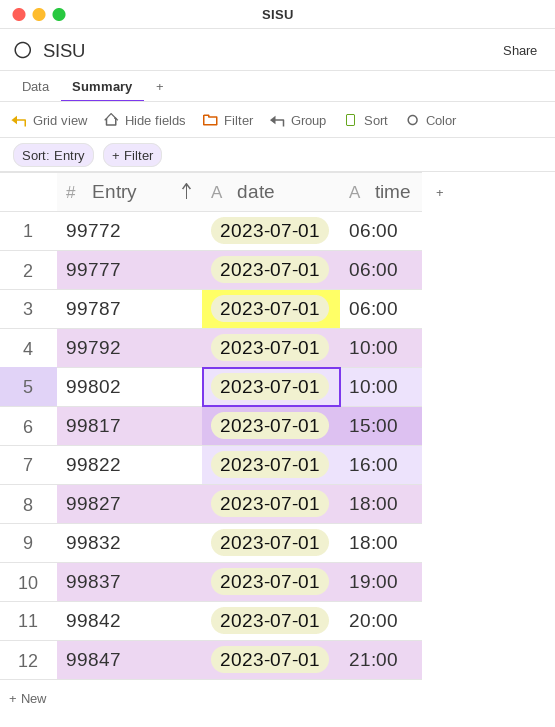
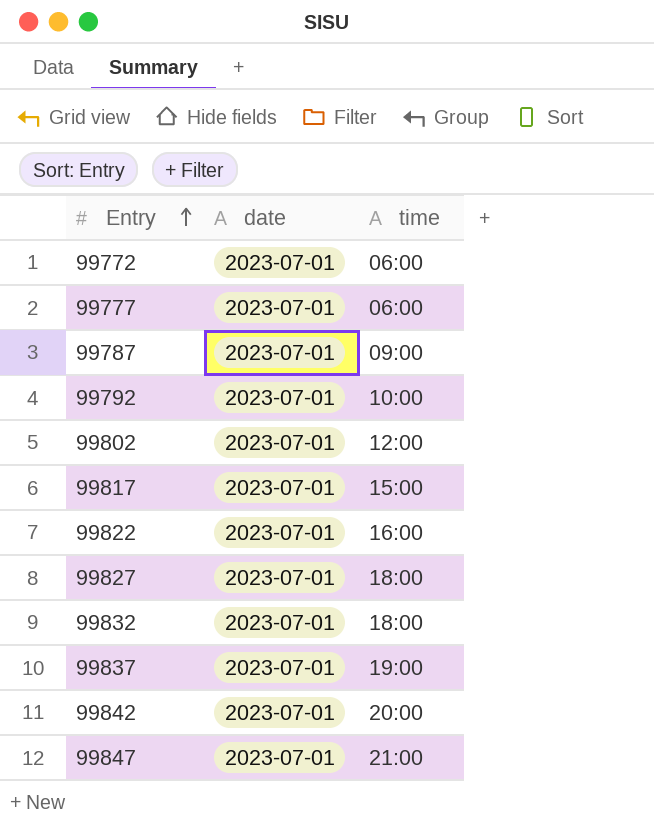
99787 | time: 06:00 -> 09:00
99802 | time: 10:00 -> 12:00

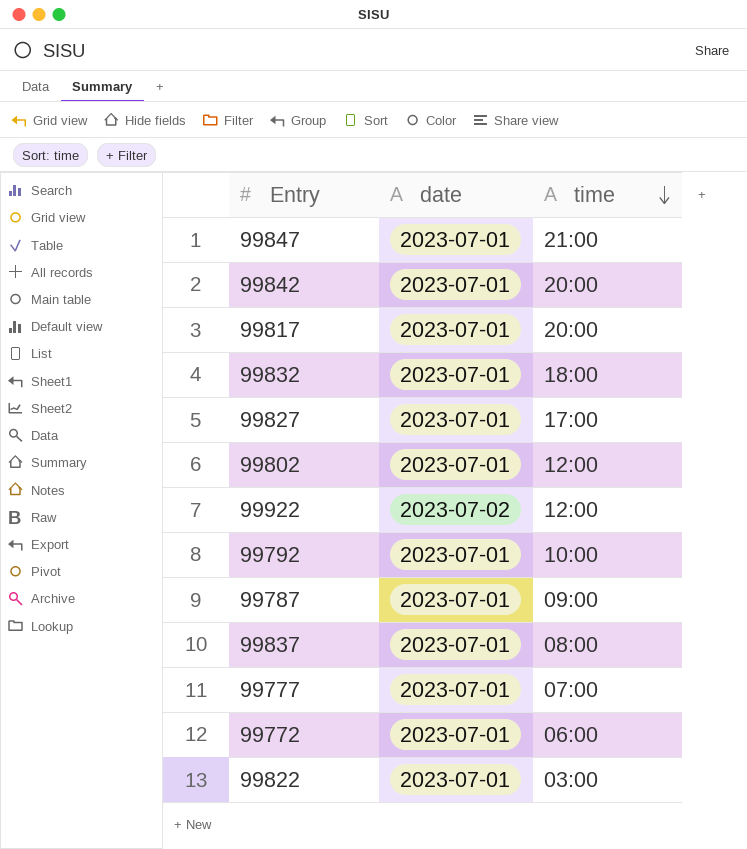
row order: Entry ascending -> time descending
99817 | time: 15:00 -> 20:00
99827 | time: 18:00 -> 17:00
row 99922: none -> 2023-07-02 | 12:00
99837 | time: 19:00 -> 08:00
99777 | time: 06:00 -> 07:00
99822 | time: 16:00 -> 03:00

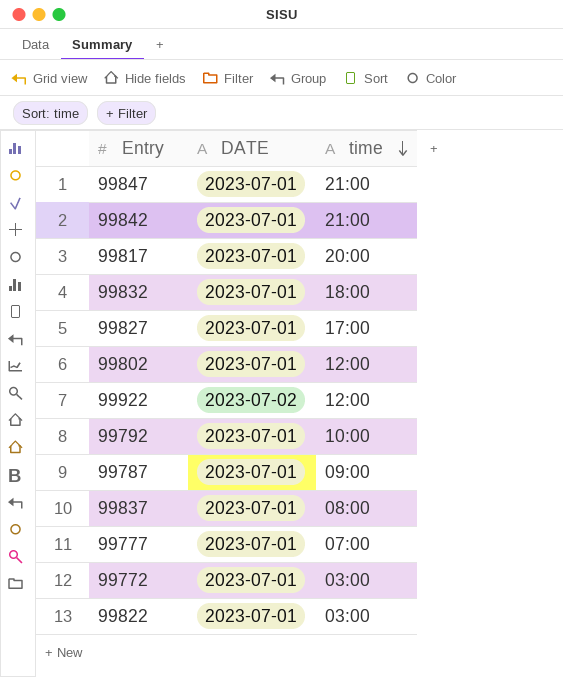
column name: date -> DATE
99842 | time: 20:00 -> 21:00
99772 | time: 06:00 -> 03:00

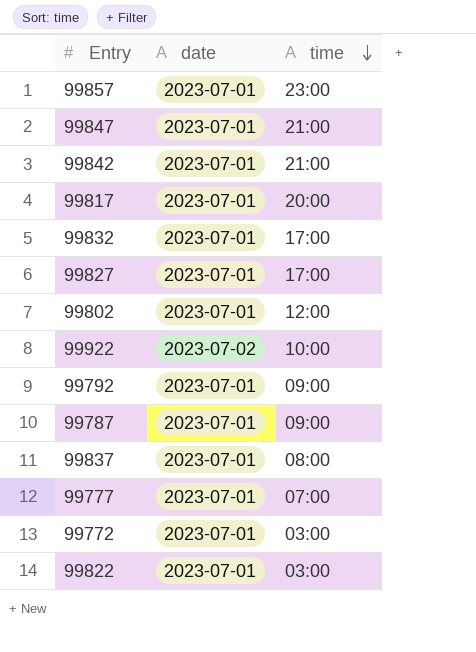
column name: DATE -> date
row 99857: none -> 2023-07-01 | 23:00
99832 | time: 18:00 -> 17:00
99922 | time: 12:00 -> 10:00
99792 | time: 10:00 -> 09:00

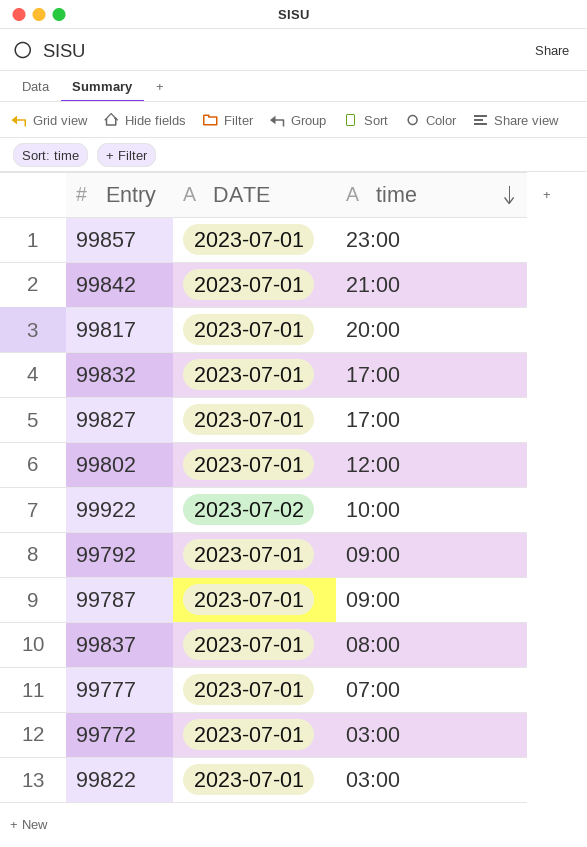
column name: date -> DATE
row 99847: 2023-07-01 | 21:00 -> none

